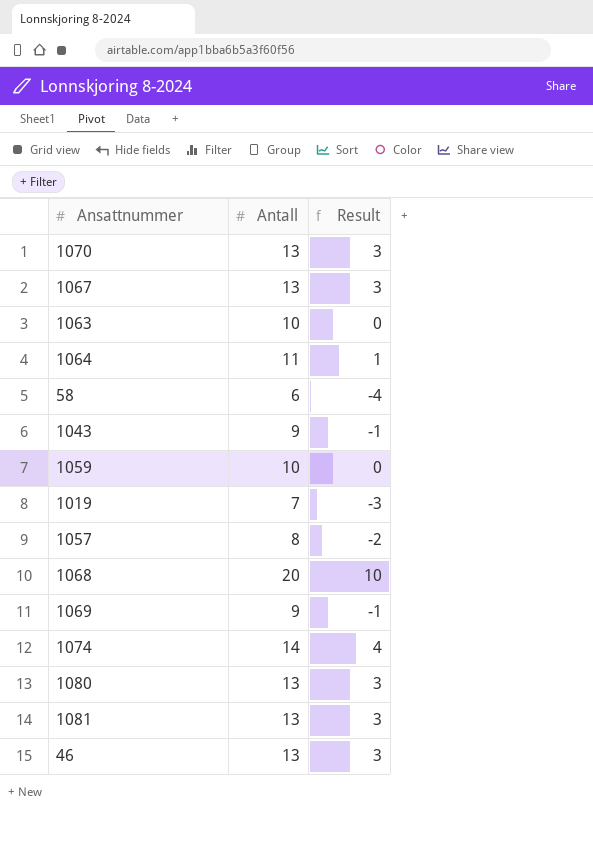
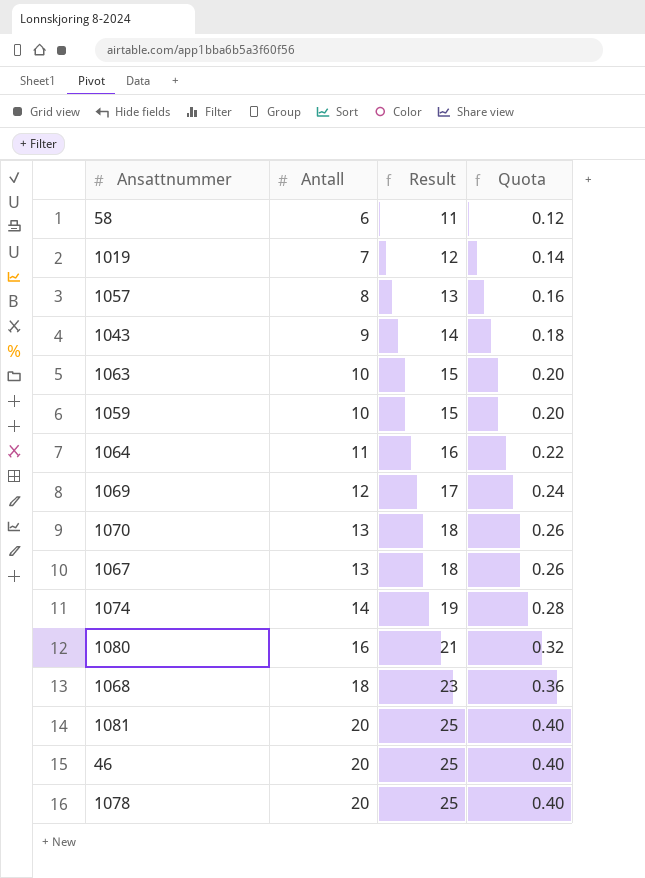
row order: none -> Antall ascending
column Result | formula: [Antall] - 10 -> [Antall] + 5
column Quota | formula: none -> [Antall] * 0.02
1069 | Antall: 9 -> 12
1080 | Antall: 13 -> 16
1068 | Antall: 20 -> 18
1081 | Antall: 13 -> 20
46 | Antall: 13 -> 20
row 1078: none -> 20 | 25 | 0.40

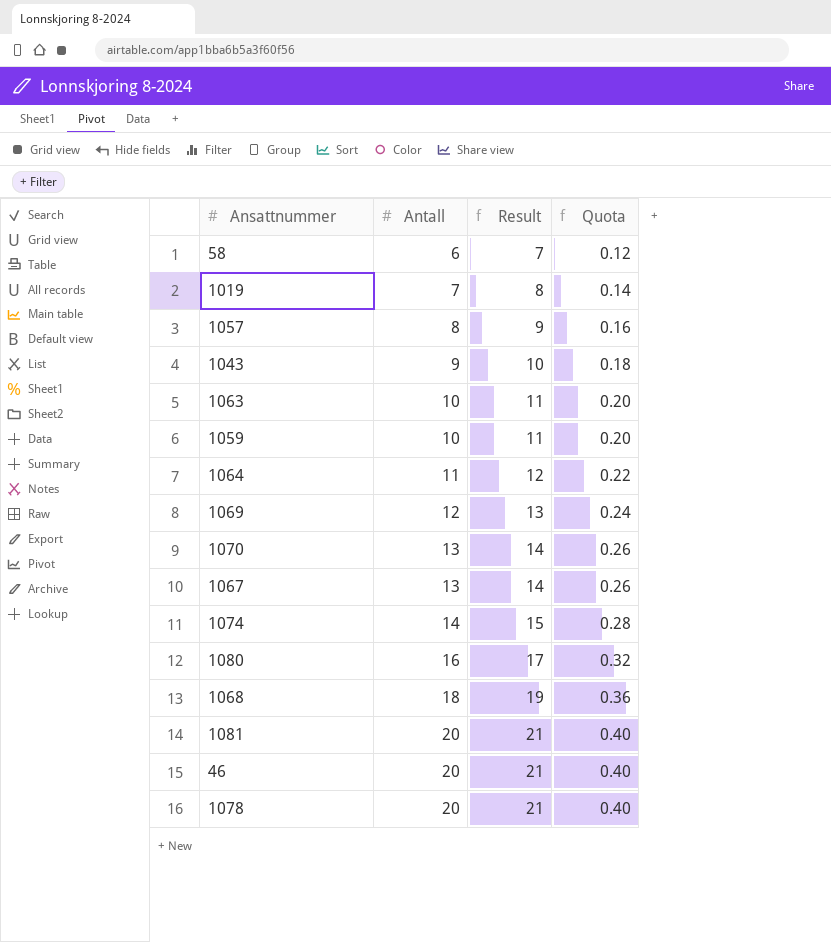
column Result | formula: [Antall] + 5 -> [Antall] + 1

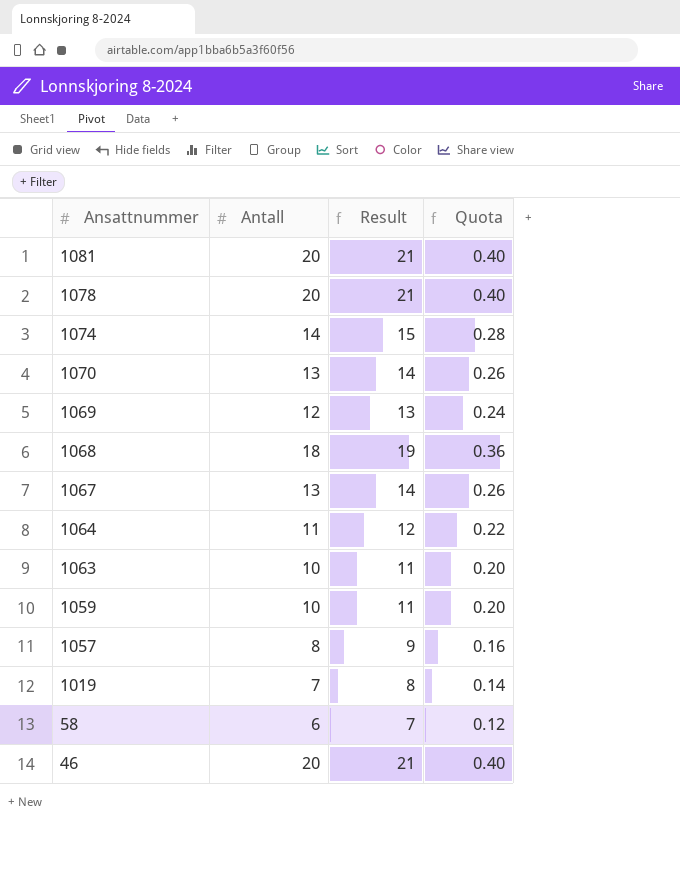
row order: Antall ascending -> Ansattnummer descending
row 1043: 9 | 10 | 0.18 -> none
row 1080: 16 | 17 | 0.32 -> none

